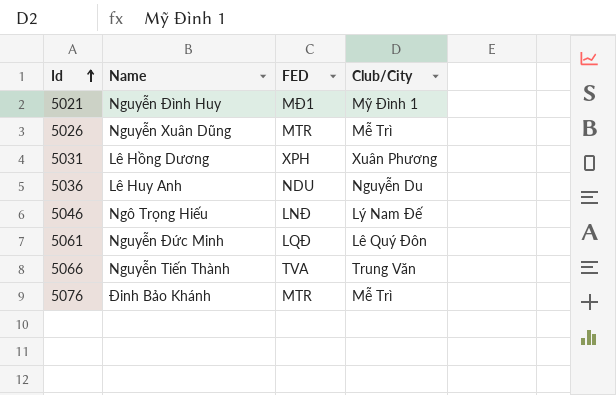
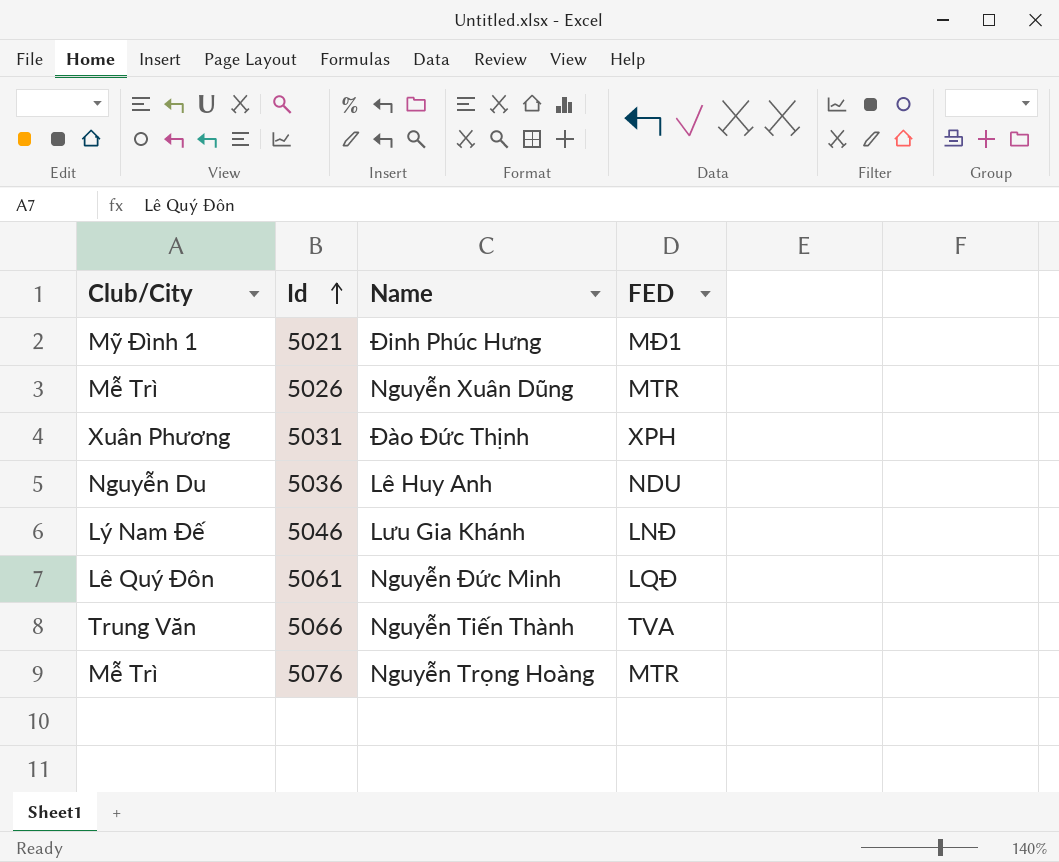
column Club/City | position: 4 -> 1
5021 | Name: Nguyễn Đình Huy -> Đinh Phúc Hưng
5031 | Name: Lê Hồng Dương -> Đào Đức Thịnh
5046 | Name: Ngô Trọng Hiếu -> Lưu Gia Khánh
5076 | Name: Đinh Bảo Khánh -> Nguyễn Trọng Hoàng

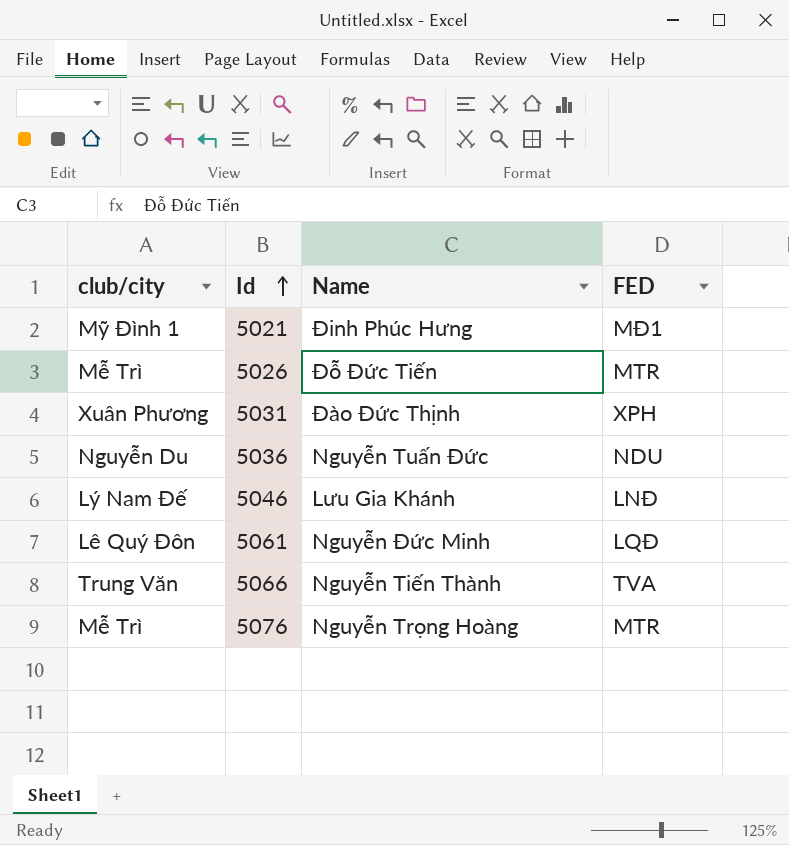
column name: Club/City -> club/city
5026 | Name: Nguyễn Xuân Dũng -> Đỗ Đức Tiến
5036 | Name: Lê Huy Anh -> Nguyễn Tuấn Đức

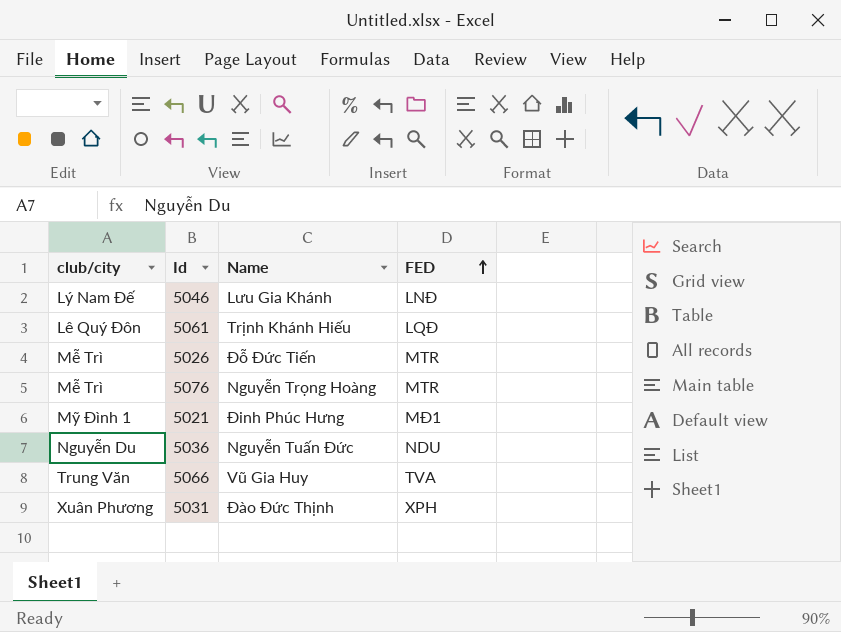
row order: Id ascending -> FED ascending
5061 | Name: Nguyễn Đức Minh -> Trịnh Khánh Hiếu
5066 | Name: Nguyễn Tiến Thành -> Vũ Gia Huy

